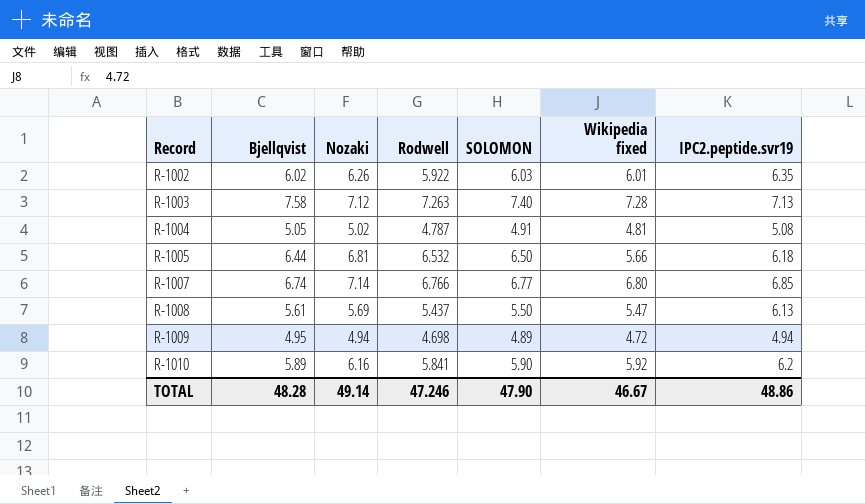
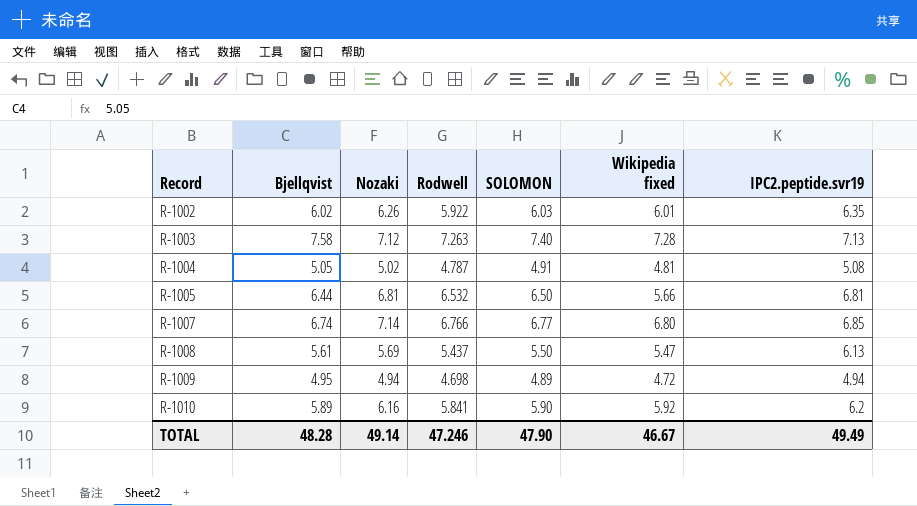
R-1005 | IPC2.peptide.svr19: 6.18 -> 6.81
TOTAL | IPC2.peptide.svr19: 48.86 -> 49.49

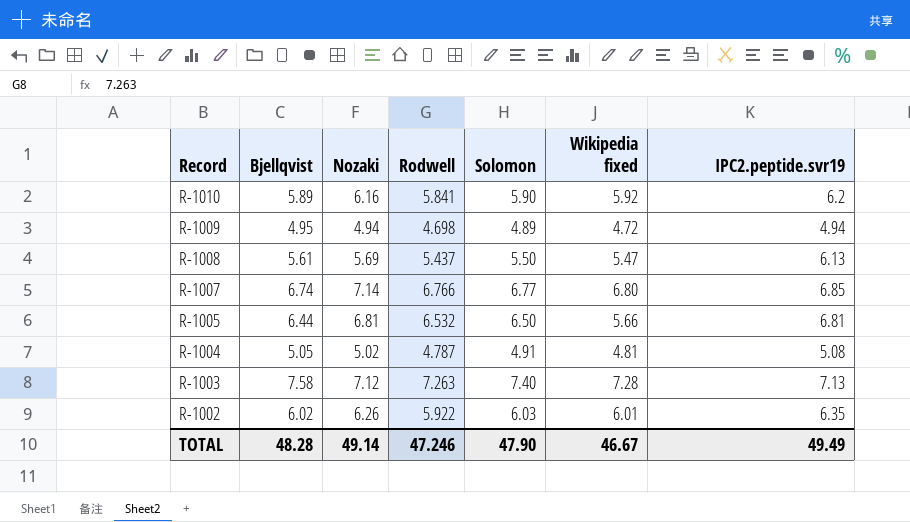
row order: Record ascending -> Record descending
column name: SOLOMON -> Solomon

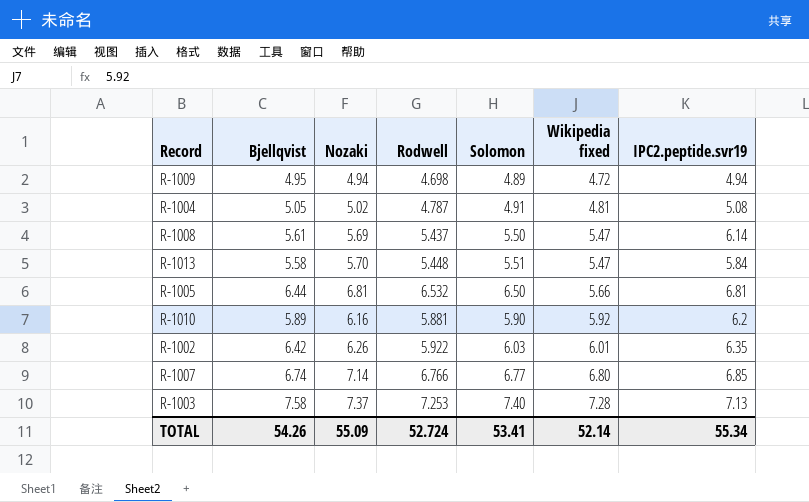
row order: Record descending -> Wikipedia fixed ascending
R-1008 | IPC2.peptide.svr19: 6.13 -> 6.14
row R-1013: none -> 5.58 | 5.70 | 5.448 | 5.51 | 5.47 | 5.84
R-1010 | Rodwell: 5.841 -> 5.881
R-1002 | Bjellqvist: 6.02 -> 6.42
R-1003 | Nozaki: 7.12 -> 7.37
R-1003 | Rodwell: 7.263 -> 7.253
TOTAL | Bjellqvist: 48.28 -> 54.26
TOTAL | Nozaki: 49.14 -> 55.09
TOTAL | Rodwell: 47.246 -> 52.724
TOTAL | Solomon: 47.90 -> 53.41
TOTAL | Wikipedia fixed: 46.67 -> 52.14
TOTAL | IPC2.peptide.svr19: 49.49 -> 55.34

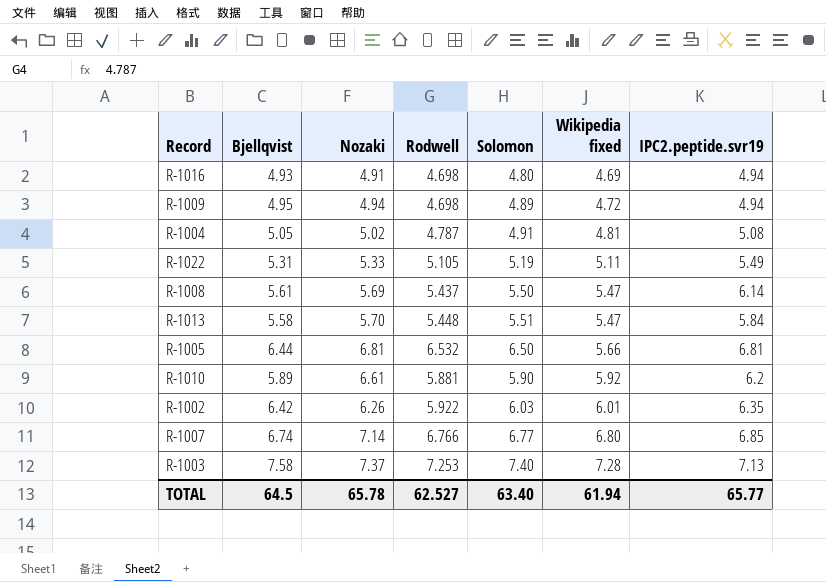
row R-1016: none -> 4.93 | 4.91 | 4.698 | 4.80 | 4.69 | 4.94
row R-1022: none -> 5.31 | 5.33 | 5.105 | 5.19 | 5.11 | 5.49
R-1010 | Nozaki: 6.16 -> 6.61
TOTAL | Bjellqvist: 54.26 -> 64.5
TOTAL | Nozaki: 55.09 -> 65.78
TOTAL | Rodwell: 52.724 -> 62.527
TOTAL | Solomon: 53.41 -> 63.40
TOTAL | Wikipedia fixed: 52.14 -> 61.94
TOTAL | IPC2.peptide.svr19: 55.34 -> 65.77

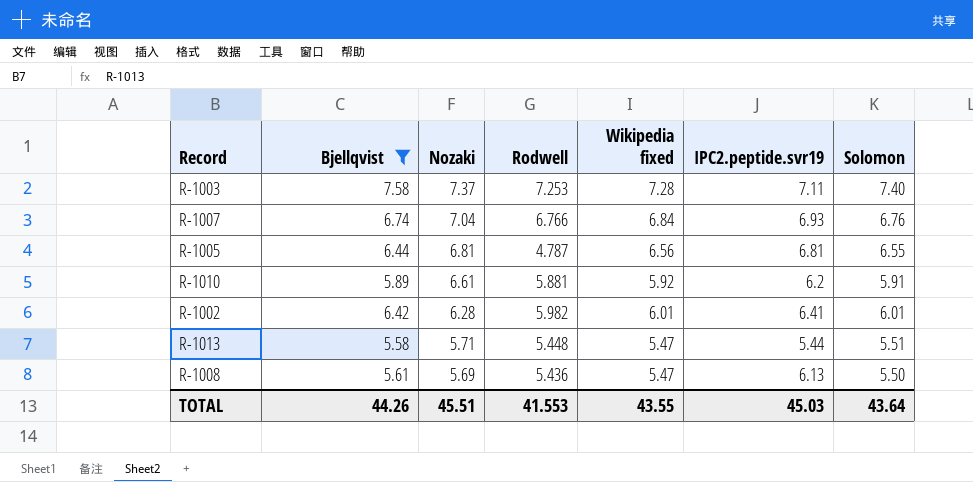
filter: none -> Bjellqvist >= 5.58
row order: Wikipedia fixed ascending -> Nozaki descending
column Solomon | position: 5 -> 7
R-1003 | IPC2.peptide.svr19: 7.13 -> 7.11
R-1007 | Nozaki: 7.14 -> 7.04
R-1007 | Wikipedia fixed: 6.80 -> 6.84
R-1007 | IPC2.peptide.svr19: 6.85 -> 6.93
R-1007 | Solomon: 6.77 -> 6.76
R-1005 | Rodwell: 6.532 -> 4.787
R-1005 | Wikipedia fixed: 5.66 -> 6.56
R-1005 | Solomon: 6.50 -> 6.55
R-1010 | Solomon: 5.90 -> 5.91
R-1002 | Nozaki: 6.26 -> 6.28
R-1002 | Rodwell: 5.922 -> 5.982
R-1002 | IPC2.peptide.svr19: 6.35 -> 6.41
R-1002 | Solomon: 6.03 -> 6.01
R-1013 | Nozaki: 5.70 -> 5.71
R-1013 | IPC2.peptide.svr19: 5.84 -> 5.44
R-1008 | Rodwell: 5.437 -> 5.436
R-1008 | IPC2.peptide.svr19: 6.14 -> 6.13
TOTAL | Bjellqvist: 64.5 -> 44.26
TOTAL | Nozaki: 65.78 -> 45.51
TOTAL | Rodwell: 62.527 -> 41.553
TOTAL | Wikipedia fixed: 61.94 -> 43.55
TOTAL | IPC2.peptide.svr19: 65.77 -> 45.03
TOTAL | Solomon: 63.40 -> 43.64

